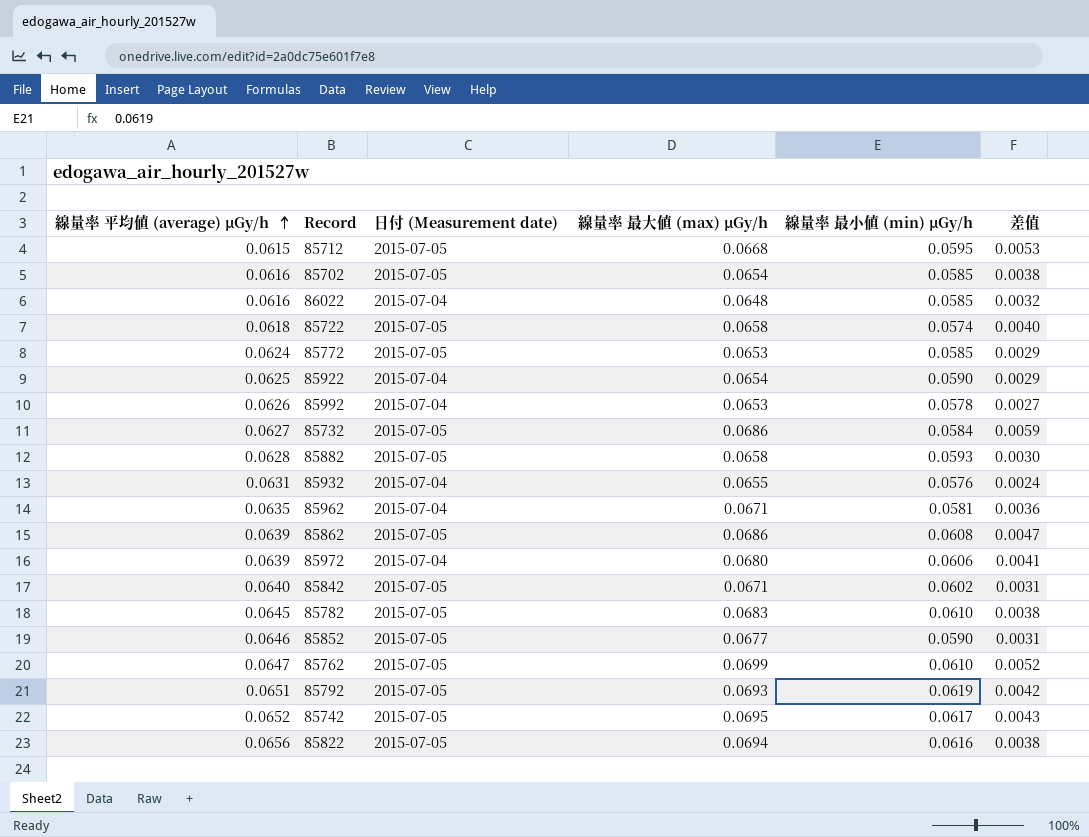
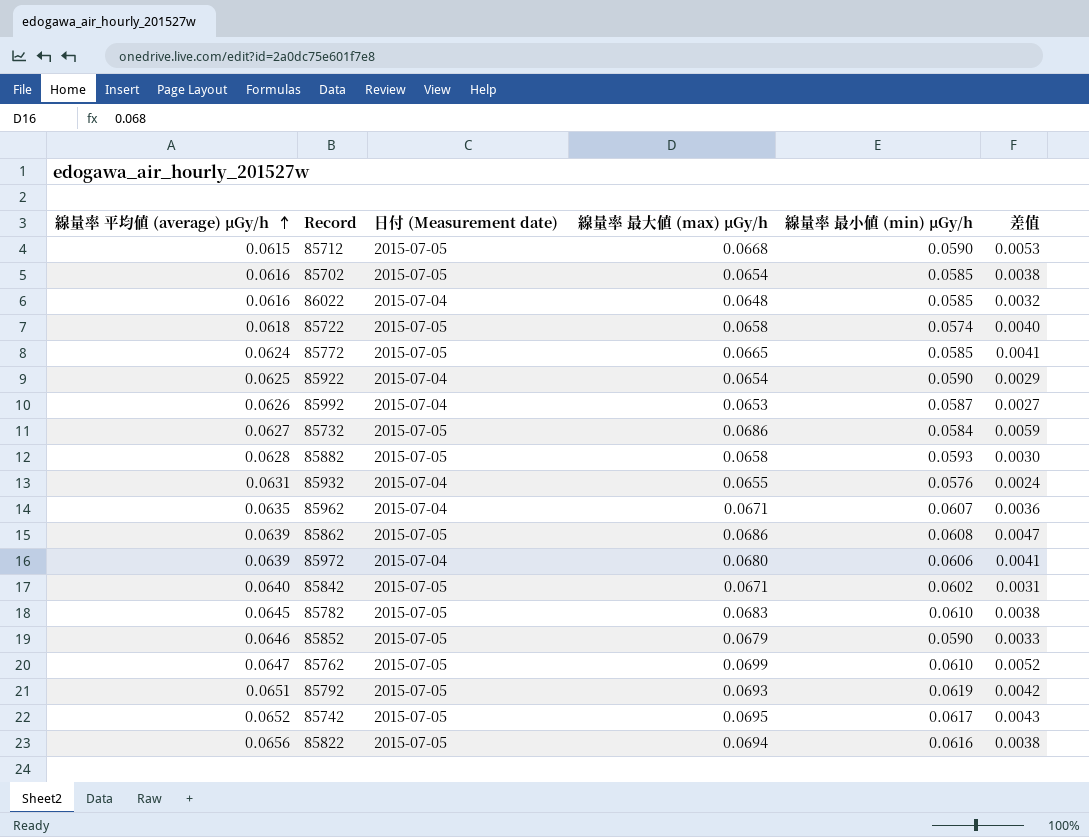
85712 | 線量率 最小値 (min) μGy/h: 0.0595 -> 0.0590
85772 | 線量率 最大値 (max) μGy/h: 0.0653 -> 0.0665
85772 | 差值: 0.0029 -> 0.0041
85992 | 線量率 最小値 (min) μGy/h: 0.0578 -> 0.0587
85962 | 線量率 最小値 (min) μGy/h: 0.0581 -> 0.0607
85852 | 線量率 最大値 (max) μGy/h: 0.0677 -> 0.0679
85852 | 差值: 0.0031 -> 0.0033

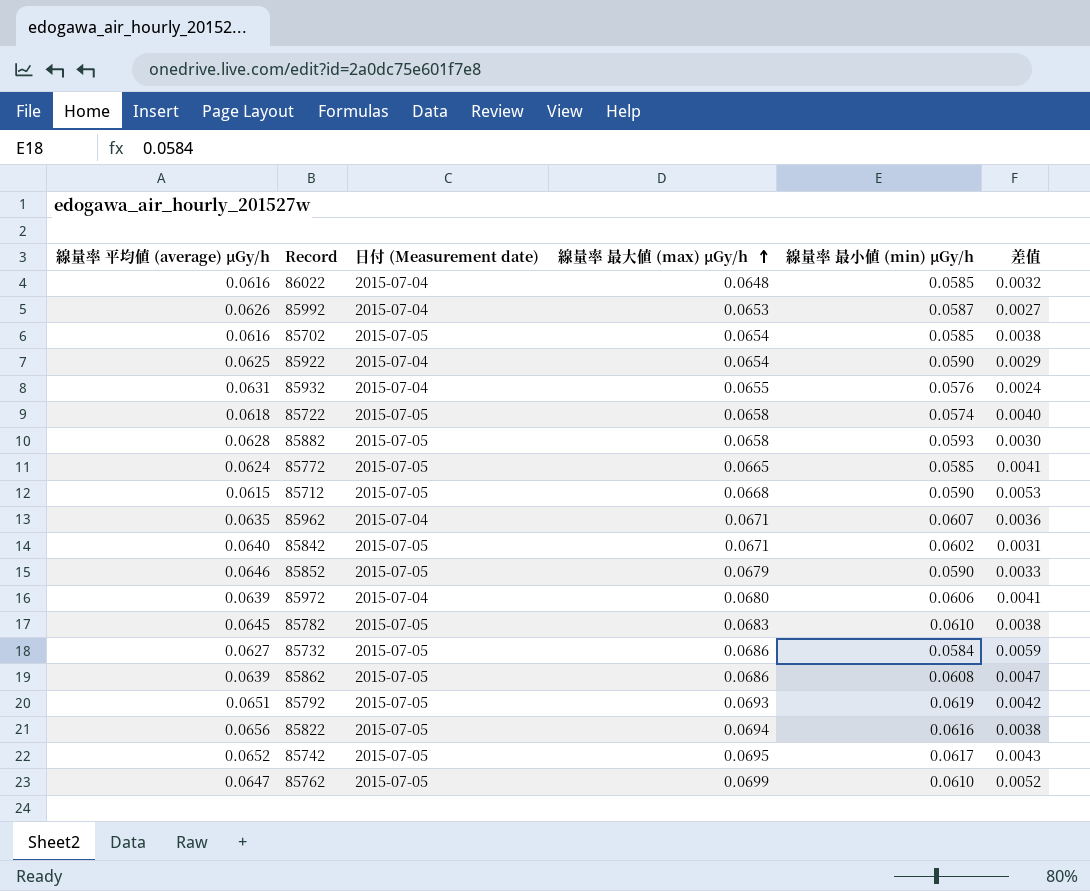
row order: 線量率 平均値 (average) μGy/h ascending -> 線量率 最大値 (max) μGy/h ascending

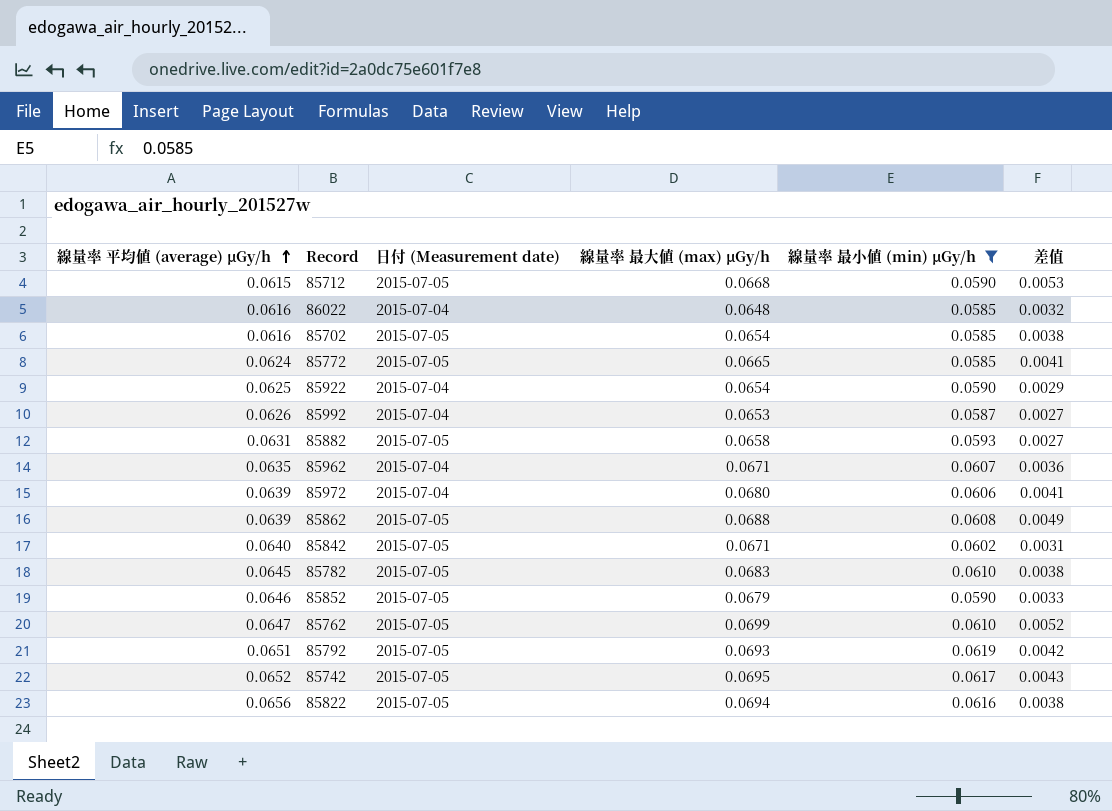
filter: none -> 線量率 最小値 (min) μGy/h >= 0.0585
row order: 線量率 最大値 (max) μGy/h ascending -> 線量率 平均値 (average) μGy/h ascending
85882 | 線量率 平均値 (average) μGy/h: 0.0628 -> 0.0631
85882 | 差值: 0.0030 -> 0.0027
85862 | 線量率 最大値 (max) μGy/h: 0.0686 -> 0.0688
85862 | 差值: 0.0047 -> 0.0049

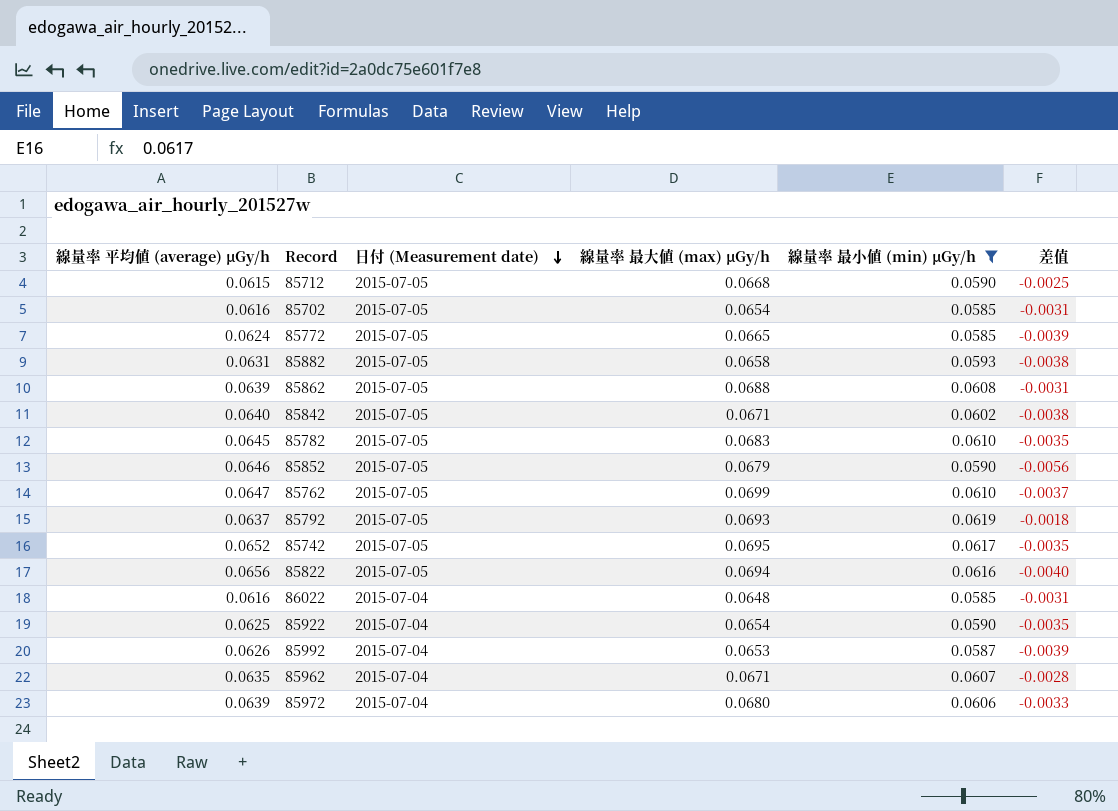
row order: 線量率 平均値 (average) μGy/h ascending -> 日付 (Measurement date) descending
column 差值 | formula: [線量率 最大値 (max) μGy/h] - [線量率 平均値 (average) μGy/h] -> [線量率 最小値 (min) μGy/h] - [線量率 平均値 (average) μGy/h]
85792 | 線量率 平均値 (average) μGy/h: 0.0651 -> 0.0637

